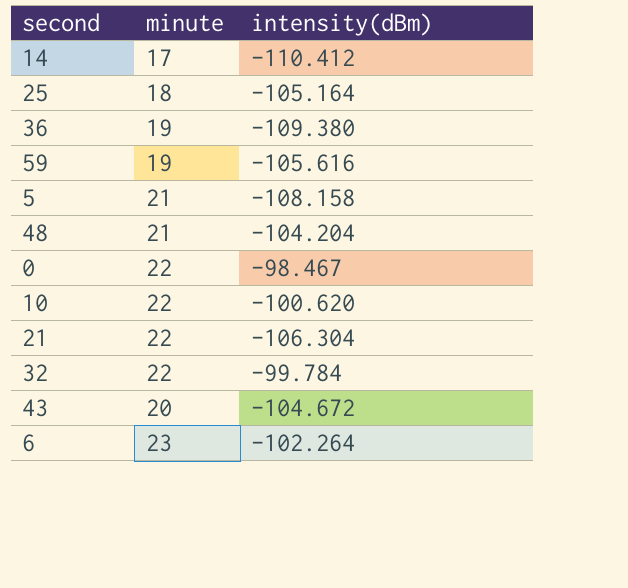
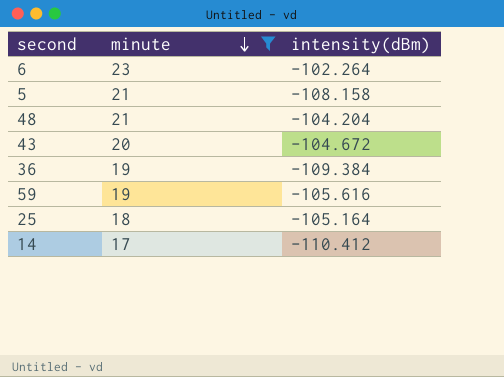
filter: none -> minute != 22
row order: none -> minute descending
36 | intensity(dBm): -109.380 -> -109.384

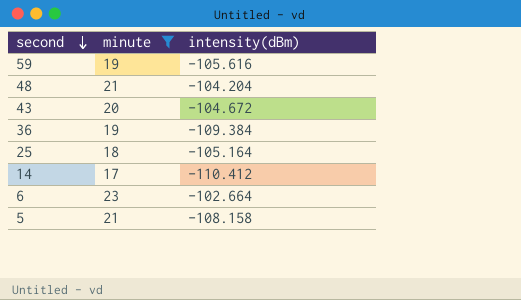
row order: minute descending -> second descending
6 | intensity(dBm): -102.264 -> -102.664

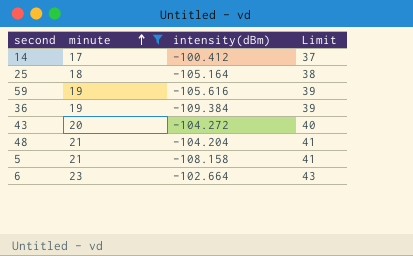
row order: second descending -> minute ascending
column Limit | formula: none -> [minute] + 20
14 | intensity(dBm): -110.412 -> -100.412
43 | intensity(dBm): -104.672 -> -104.272

